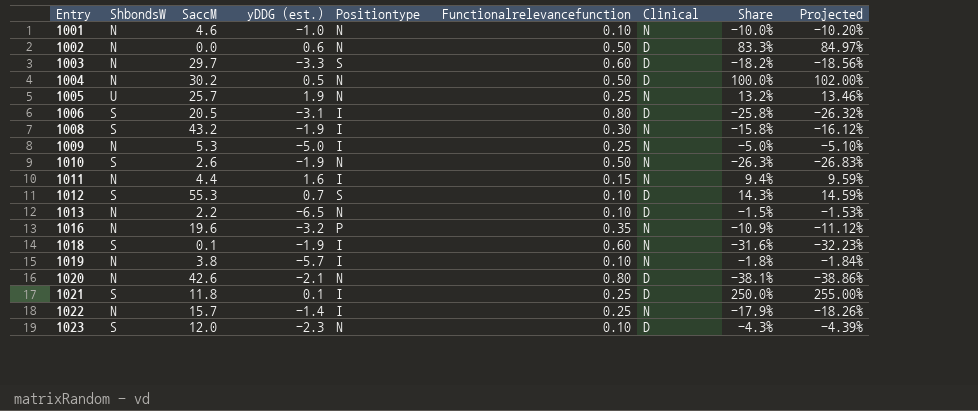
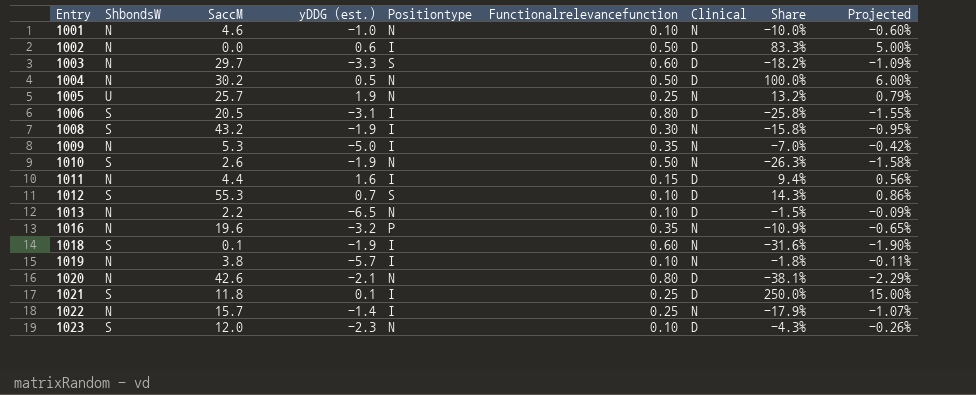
column Projected | formula: [Share] * 1.02 -> [Share] * 0.06
1002 | Positiontype: N -> I
1009 | Functionalrelevancefunction: 0.25 -> 0.35
1009 | Share: -5.0% -> -7.0%
1011 | Clinical: N -> D

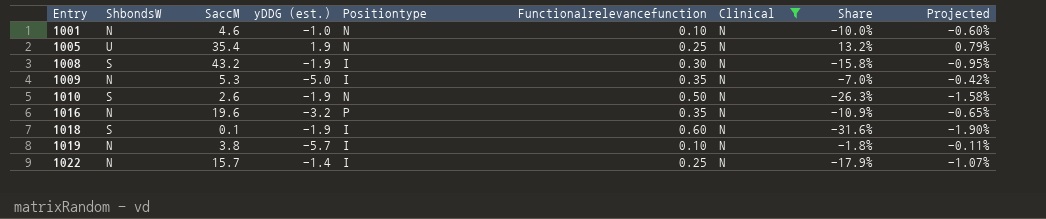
filter: none -> Clinical = N
1005 | SaccM: 25.7 -> 35.4

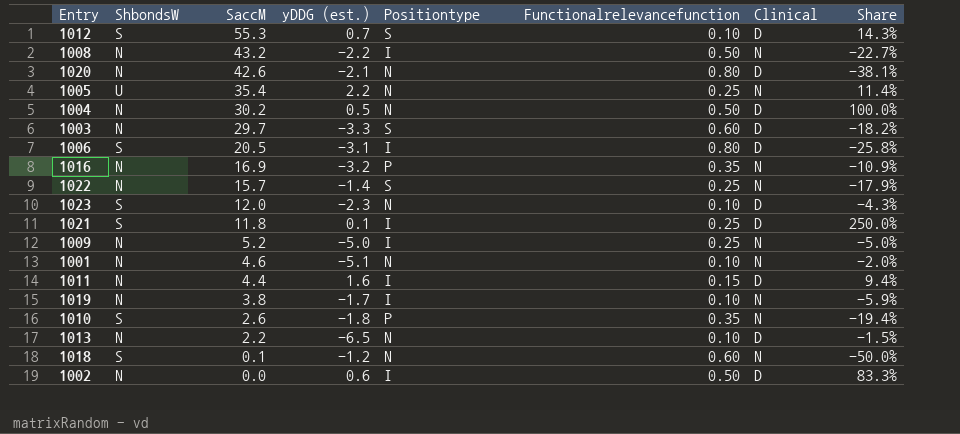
filter: Clinical = N -> none
row order: Entry ascending -> SaccM descending
column Projected | formula: [Share] * 0.06 -> none
1008 | ShbondsW: S -> N
1008 | yDDG (est.): -1.9 -> -2.2
1008 | Functionalrelevancefunction: 0.30 -> 0.50
1008 | Share: -15.8% -> -22.7%
1005 | yDDG (est.): 1.9 -> 2.2
1005 | Share: 13.2% -> 11.4%
1016 | SaccM: 19.6 -> 16.9
1022 | Positiontype: I -> S
1009 | SaccM: 5.3 -> 5.2
1009 | Functionalrelevancefunction: 0.35 -> 0.25
1009 | Share: -7.0% -> -5.0%
1001 | yDDG (est.): -1.0 -> -5.1
1001 | Share: -10.0% -> -2.0%
1019 | yDDG (est.): -5.7 -> -1.7
1019 | Share: -1.8% -> -5.9%
1010 | yDDG (est.): -1.9 -> -1.8
1010 | Positiontype: N -> P
1010 | Functionalrelevancefunction: 0.50 -> 0.35
1010 | Share: -26.3% -> -19.4%
1018 | yDDG (est.): -1.9 -> -1.2
1018 | Positiontype: I -> N
1018 | Share: -31.6% -> -50.0%

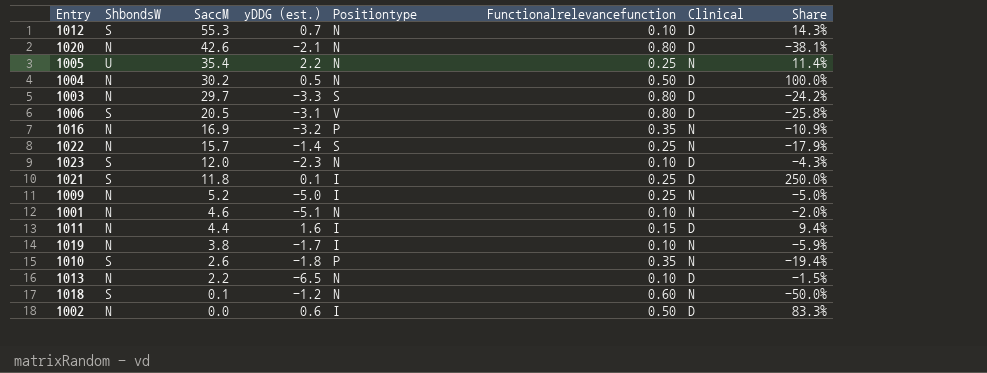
row 1008: N | 43.2 | -2.2 | I | 0.50 | N | -22.7% -> none
1012 | Positiontype: S -> N
1003 | Functionalrelevancefunction: 0.60 -> 0.80
1003 | Share: -18.2% -> -24.2%
1006 | Positiontype: I -> V

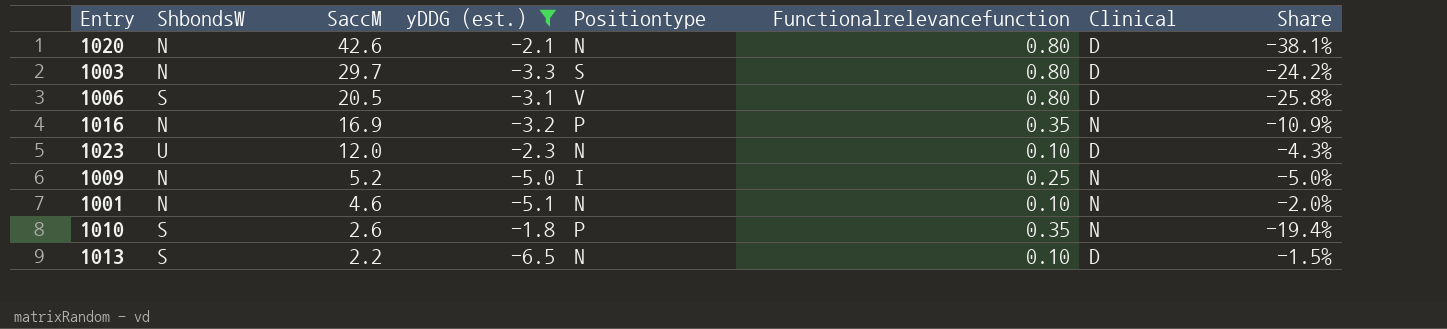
filter: none -> yDDG (est.) <= -1.8
1023 | ShbondsW: S -> U
1013 | ShbondsW: N -> S

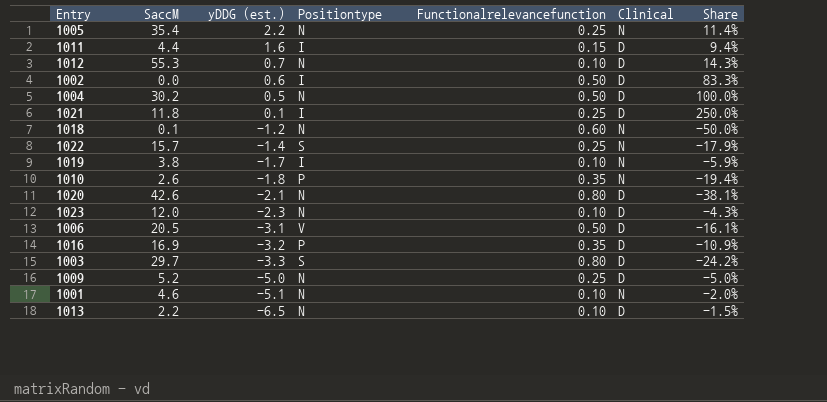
filter: yDDG (est.) <= -1.8 -> none
row order: SaccM descending -> yDDG (est.) descending
column ShbondsW | position: 2 -> none
1006 | Functionalrelevancefunction: 0.80 -> 0.50
1006 | Share: -25.8% -> -16.1%
1016 | Clinical: N -> D
1009 | Positiontype: I -> N
1009 | Clinical: N -> D

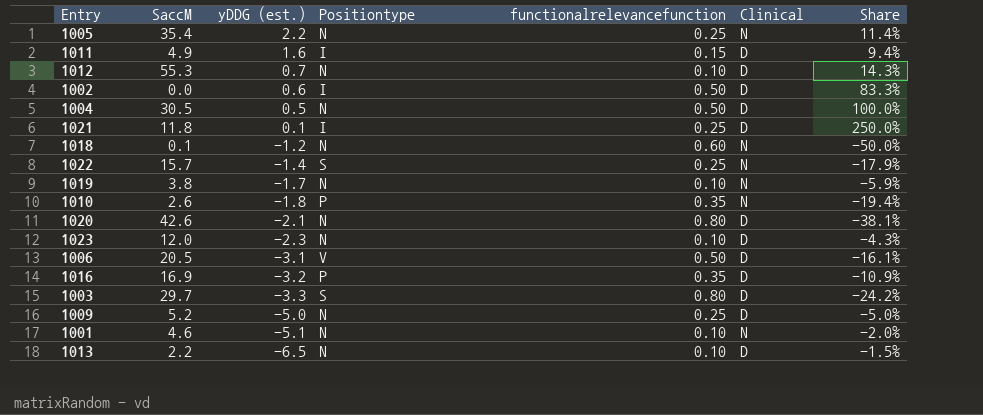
column name: Functionalrelevancefunction -> functionalrelevancefunction
1011 | SaccM: 4.4 -> 4.9
1004 | SaccM: 30.2 -> 30.5
1019 | Positiontype: I -> N

